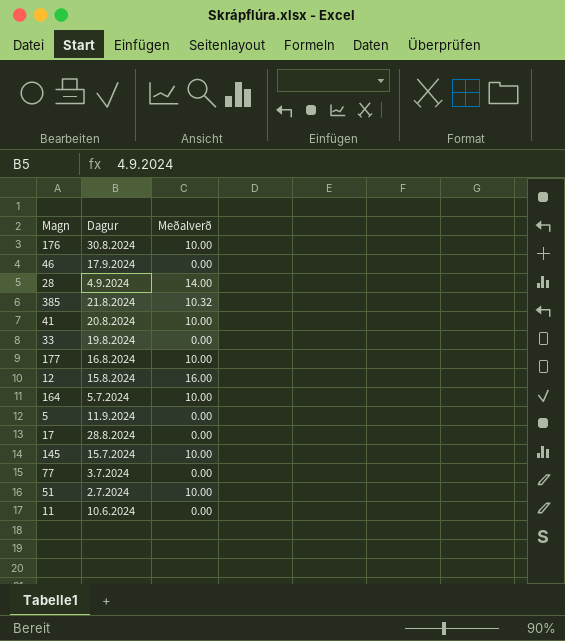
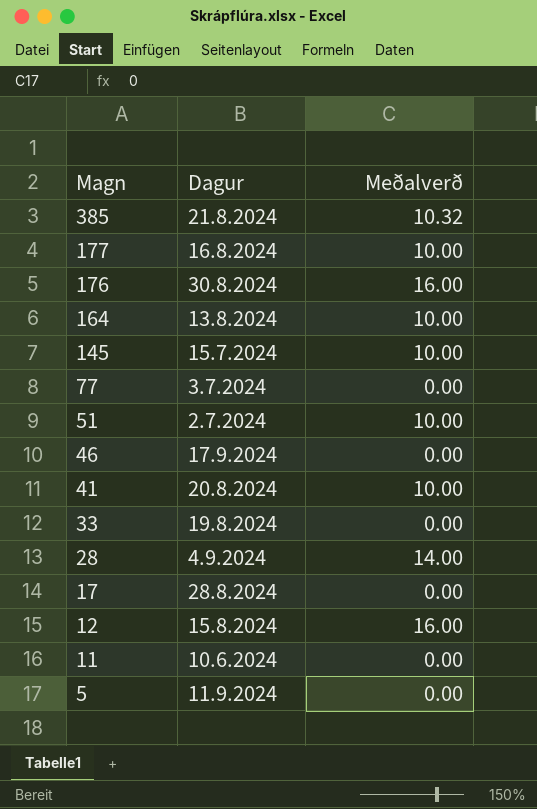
row order: none -> Magn descending
176 | Meðalverð: 10.00 -> 16.00
164 | Dagur: 5.7.2024 -> 13.8.2024

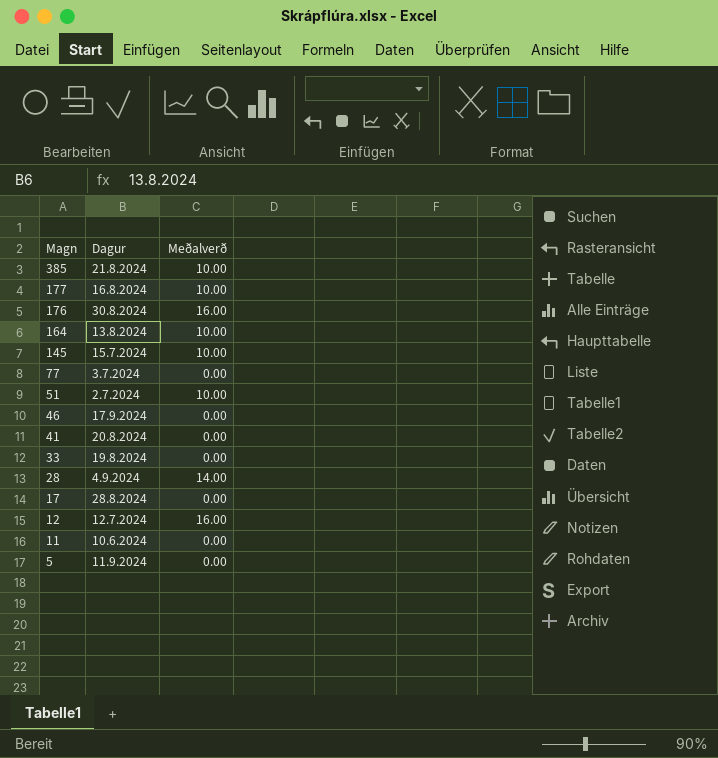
385 | Meðalverð: 10.32 -> 10.00
41 | Meðalverð: 10.00 -> 0.00
12 | Dagur: 15.8.2024 -> 12.7.2024

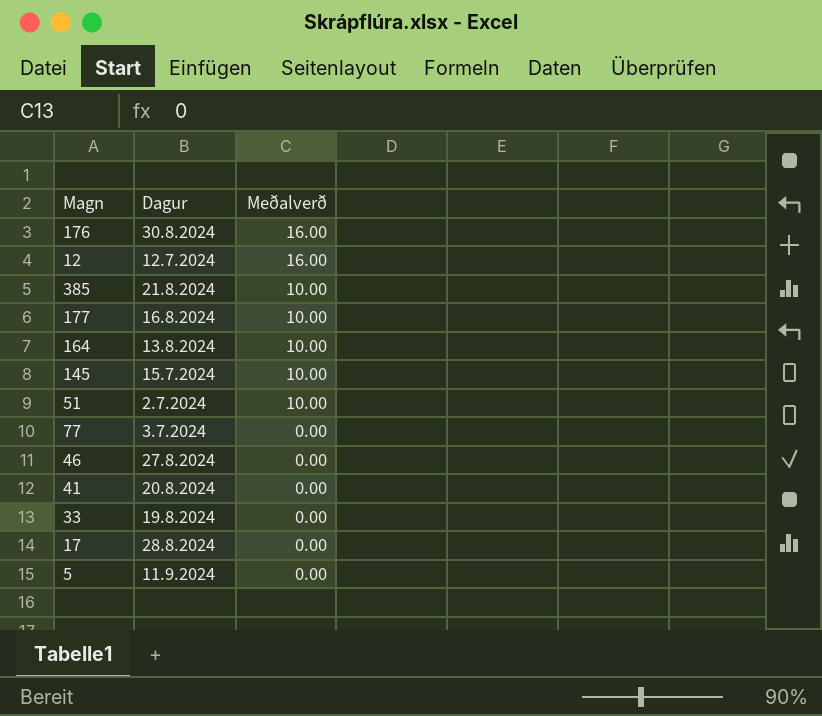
row order: Magn descending -> Meðalverð descending
row 28: 4.9.2024 | 14.00 -> none
row 11: 10.6.2024 | 0.00 -> none
46 | Dagur: 17.9.2024 -> 27.8.2024

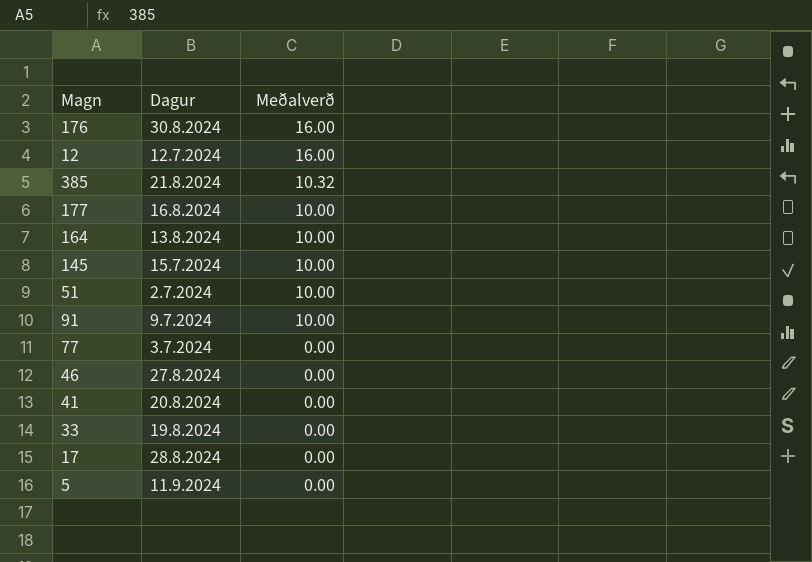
385 | Meðalverð: 10.00 -> 10.32
row 91: none -> 9.7.2024 | 10.00

